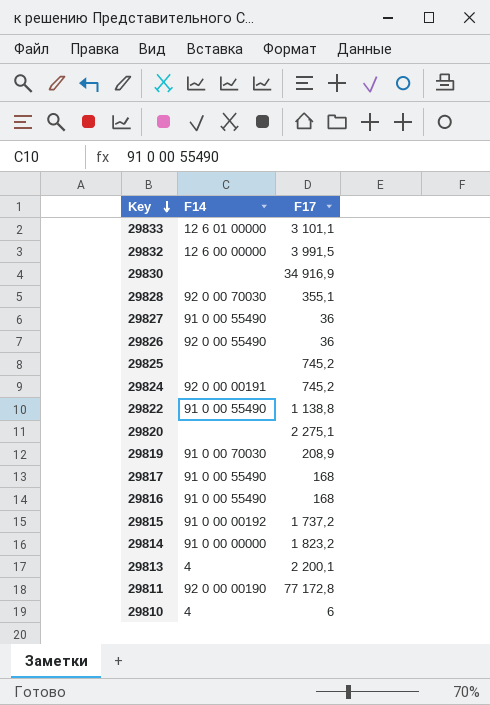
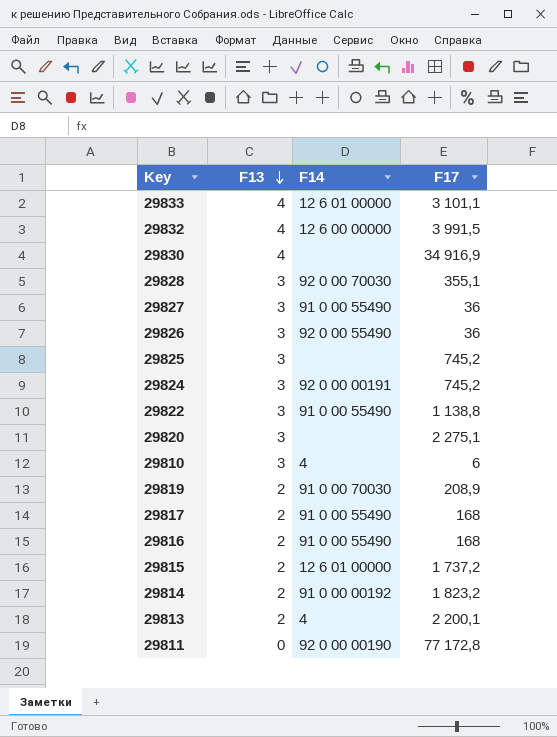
row order: Key descending -> F13 descending
column F13 | position: none -> 2
29815 | F14: 91 0 00 00192 -> 12 6 01 00000
29814 | F14: 91 0 00 00000 -> 91 0 00 00192

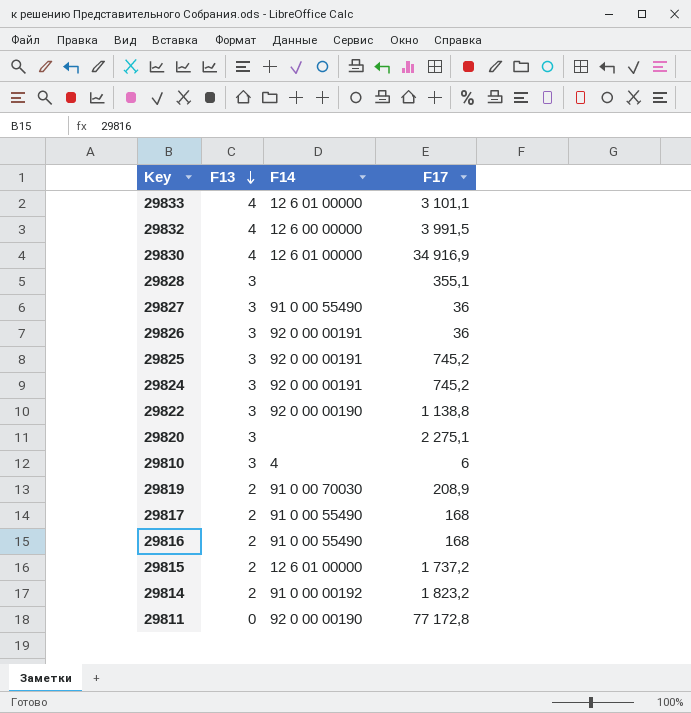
row 29813: 2 | 4 | 2 200,1 -> none
29830 | F14: none -> 12 6 01 00000
29828 | F14: 92 0 00 70030 -> none
29826 | F14: 92 0 00 55490 -> 92 0 00 00191
29825 | F14: none -> 92 0 00 00191
29822 | F14: 91 0 00 55490 -> 92 0 00 00190

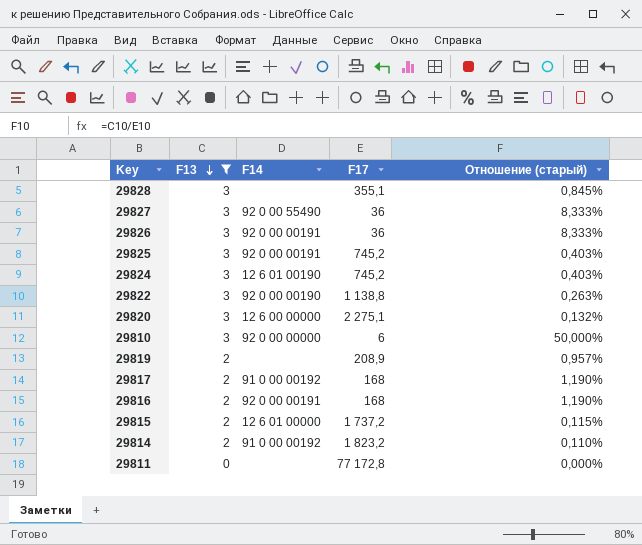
filter: none -> F13 != 4
column Отношение (старый) | formula: none -> [F13] / [F17]
29827 | F14: 91 0 00 55490 -> 92 0 00 55490
29824 | F14: 92 0 00 00191 -> 12 6 01 00190
29820 | F14: none -> 12 6 00 00000
29810 | F14: 4 -> 92 0 00 00000
29819 | F14: 91 0 00 70030 -> none
29817 | F14: 91 0 00 55490 -> 91 0 00 00192
29816 | F14: 91 0 00 55490 -> 92 0 00 00191
29811 | F14: 92 0 00 00190 -> none

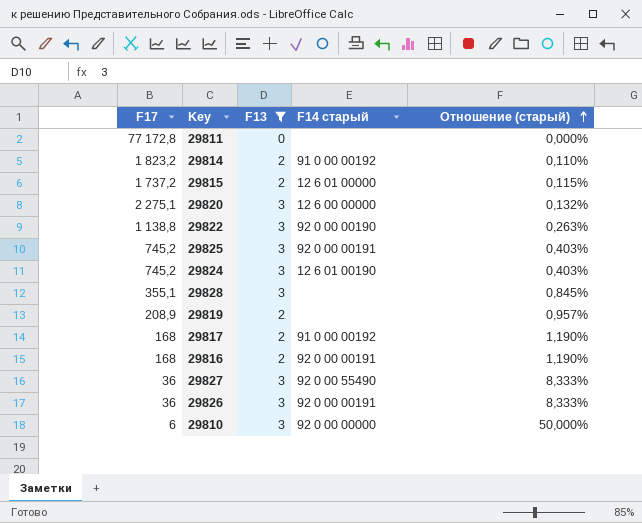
row order: F13 descending -> Отношение (старый) ascending
column F17 | position: 4 -> 1
column name: F14 -> F14 старый

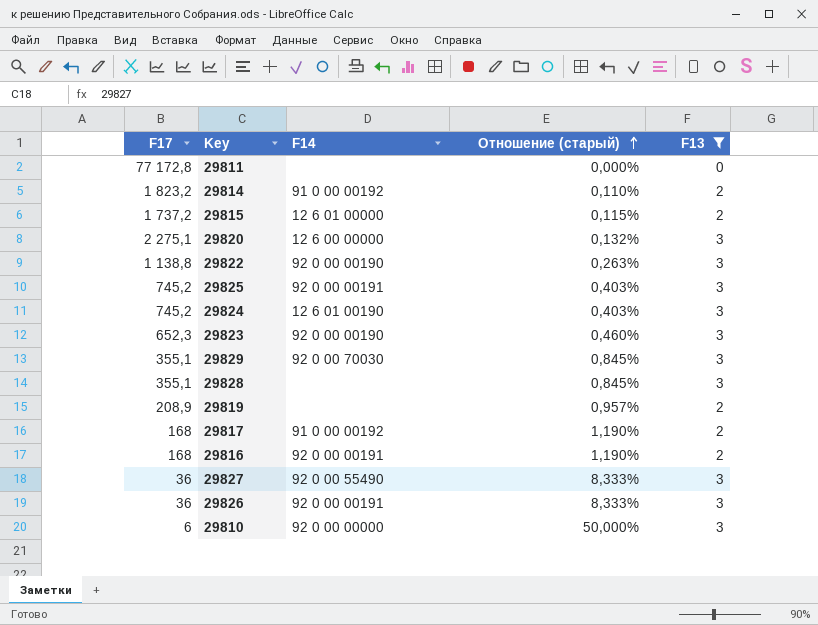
column name: F14 старый -> F14
column F13 | position: 3 -> 5
row 29823: none -> 652,3 | 92 0 00 00190 | 0,460% | 3
row 29829: none -> 355,1 | 92 0 00 70030 | 0,845% | 3

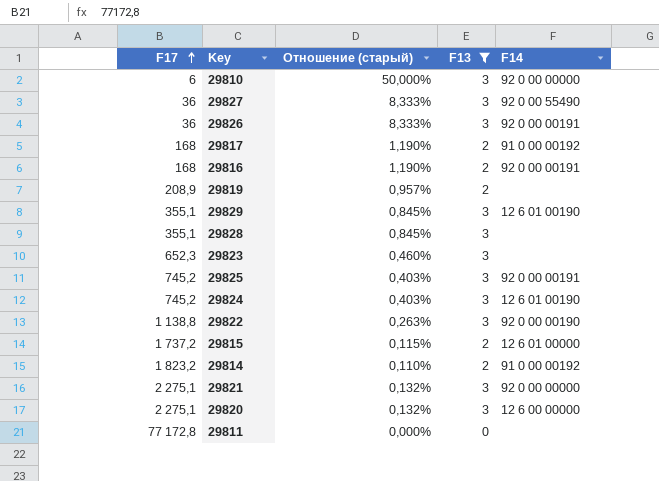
row order: Отношение (старый) ascending -> F17 ascending
column F14 | position: 3 -> 5
29829 | F14: 92 0 00 70030 -> 12 6 01 00190
29823 | F14: 92 0 00 00190 -> none
row 29821: none -> 2 275,1 | 0,132% | 3 | 92 0 00 00000

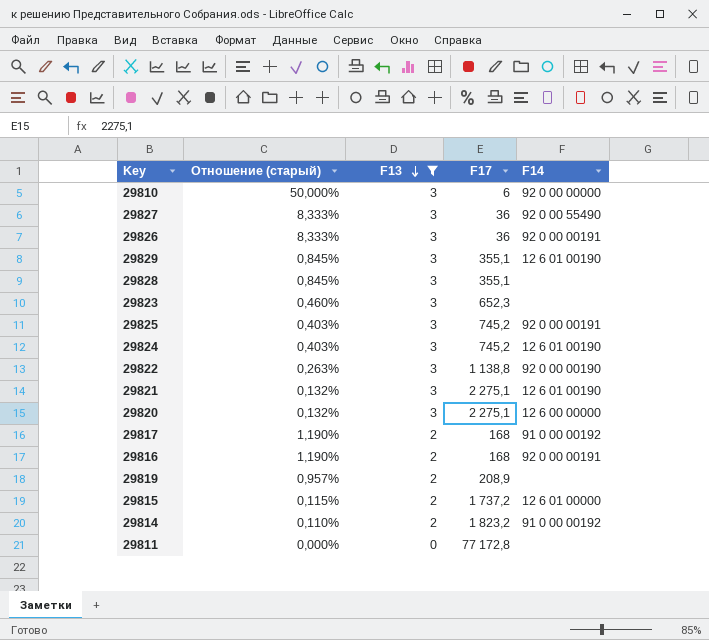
row order: F17 ascending -> F13 descending
column F17 | position: 1 -> 4
29821 | F14: 92 0 00 00000 -> 12 6 01 00190

